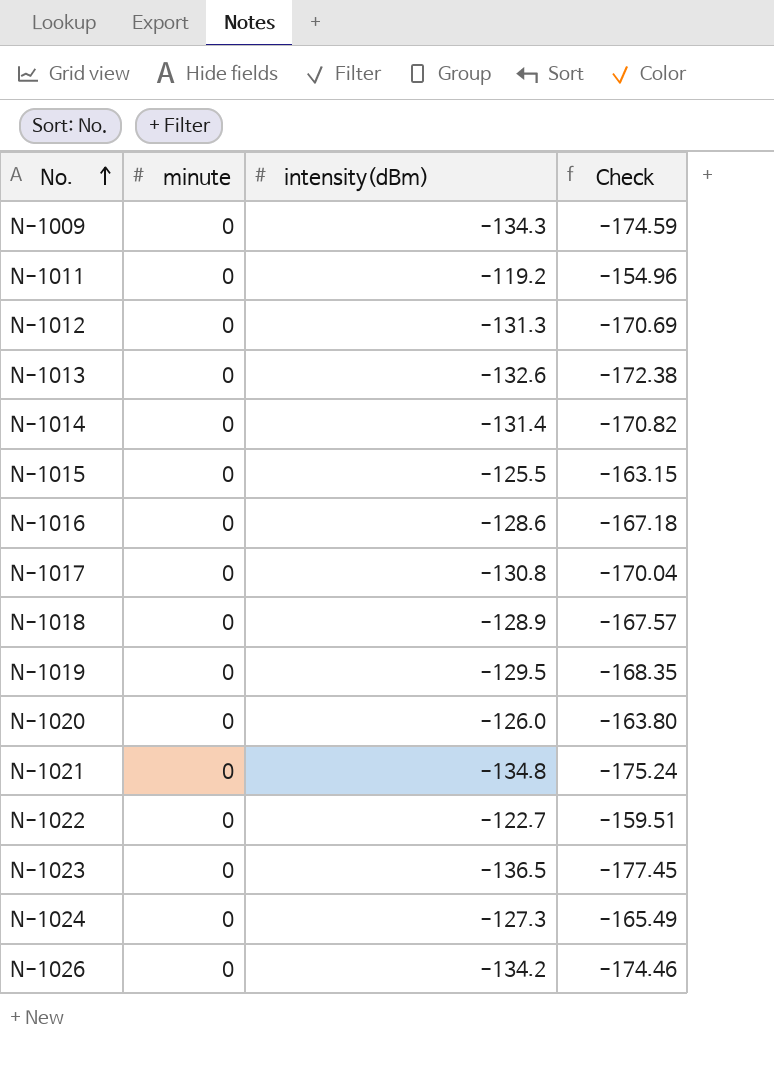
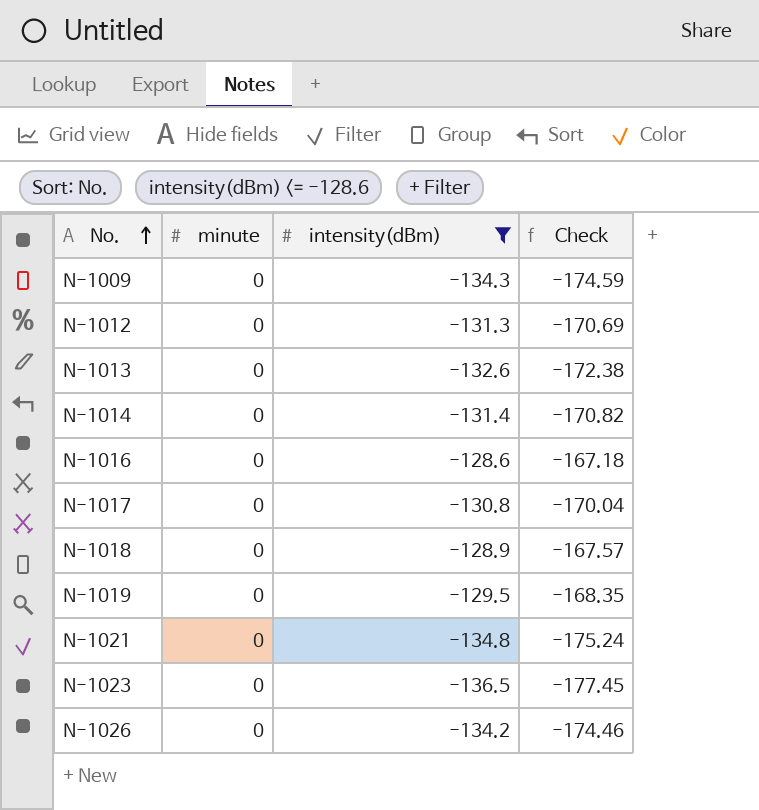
filter: none -> intensity(dBm) <= -128.6

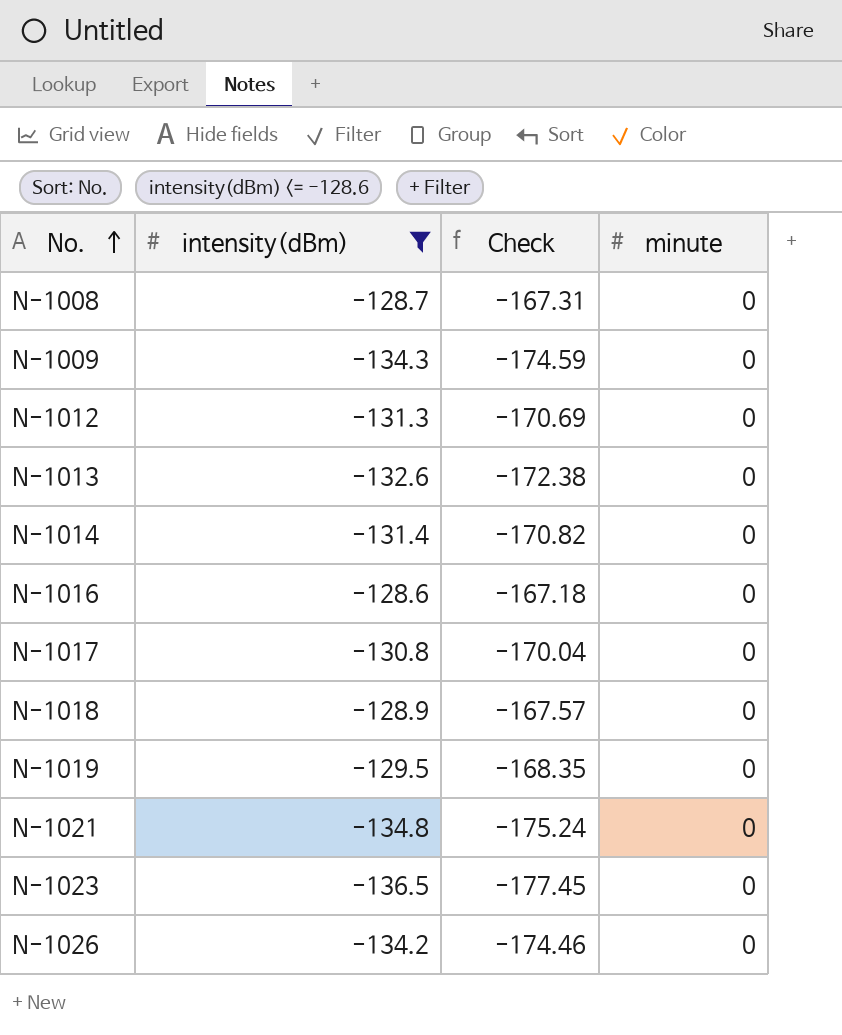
column minute | position: 2 -> 4
row N-1008: none -> -128.7 | -167.31 | 0

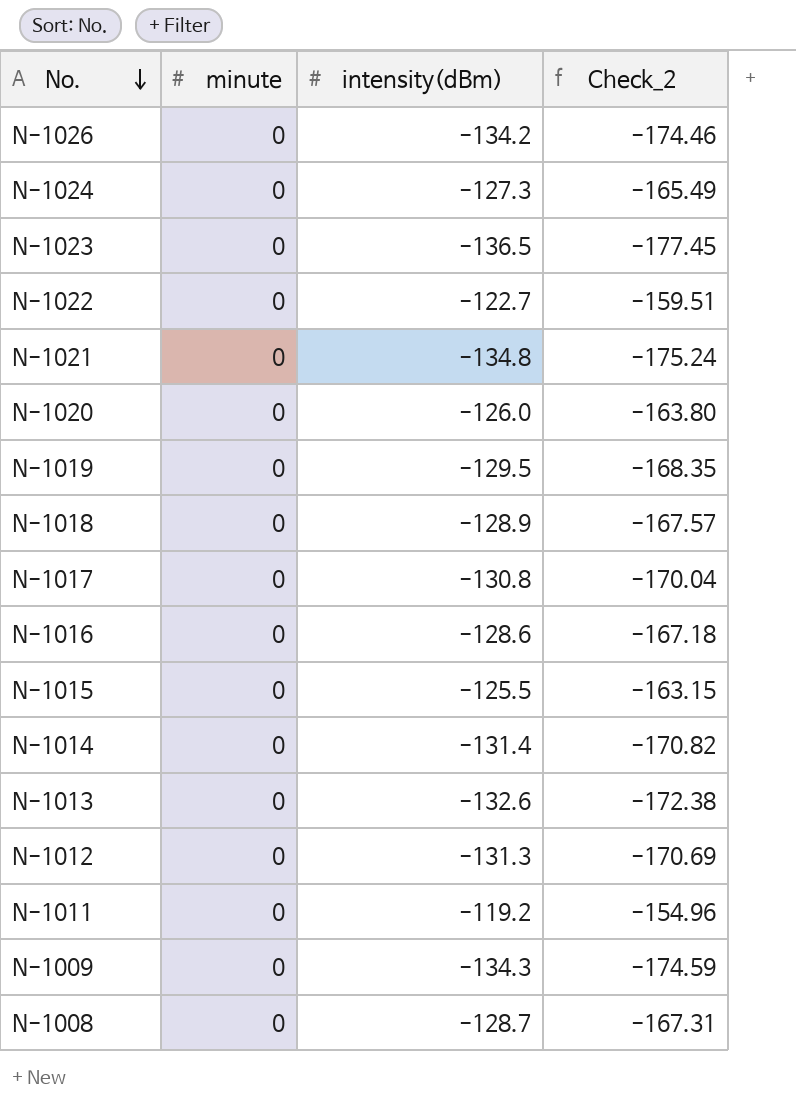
filter: intensity(dBm) <= -128.6 -> none
row order: No. ascending -> No. descending
column minute | position: 4 -> 2
column name: Check -> Check_2

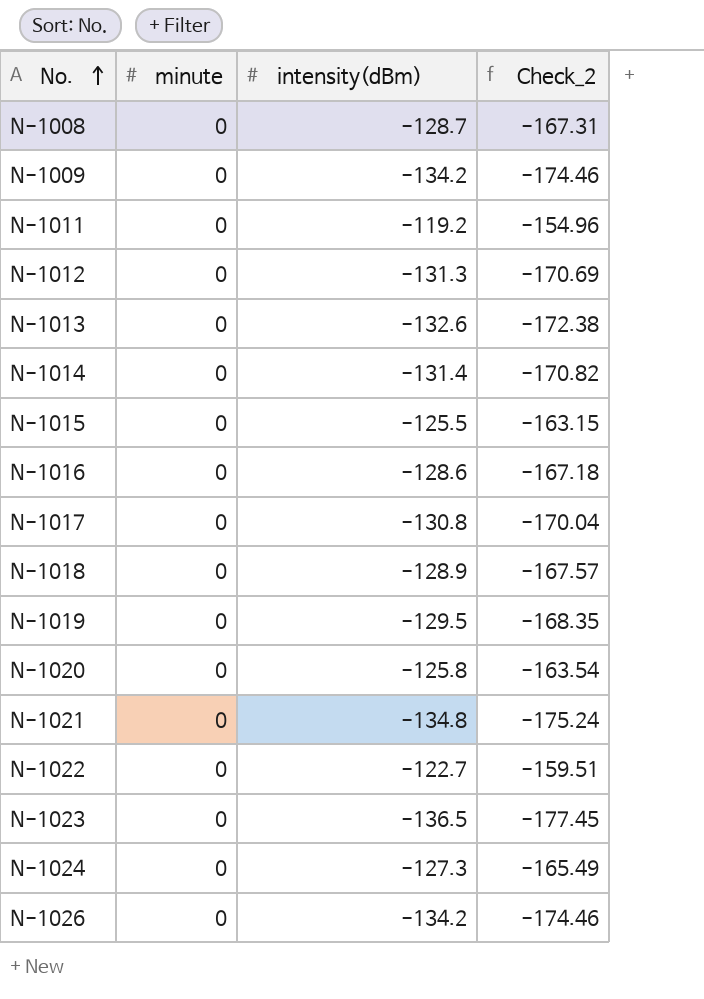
row order: No. descending -> No. ascending
N-1009 | intensity(dBm): -134.3 -> -134.2
N-1009 | Check_2: -174.59 -> -174.46
N-1020 | intensity(dBm): -126.0 -> -125.8
N-1020 | Check_2: -163.80 -> -163.54

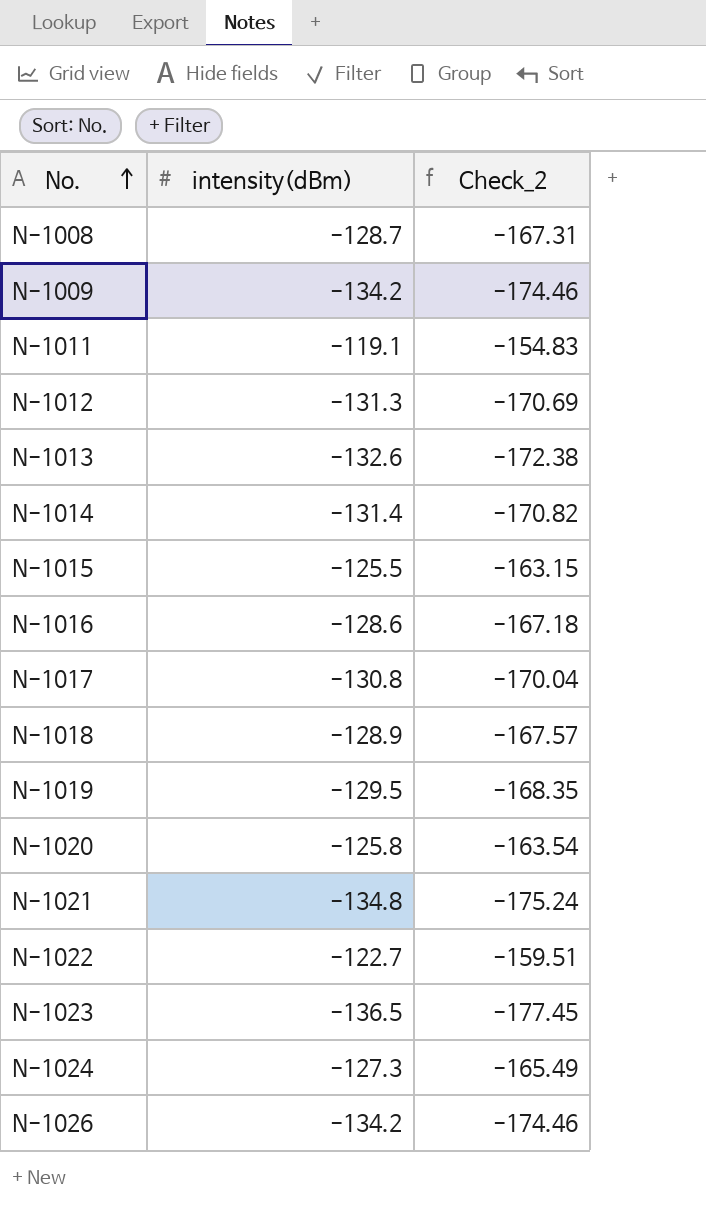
column minute | position: 2 -> none
N-1011 | intensity(dBm): -119.2 -> -119.1
N-1011 | Check_2: -154.96 -> -154.83

